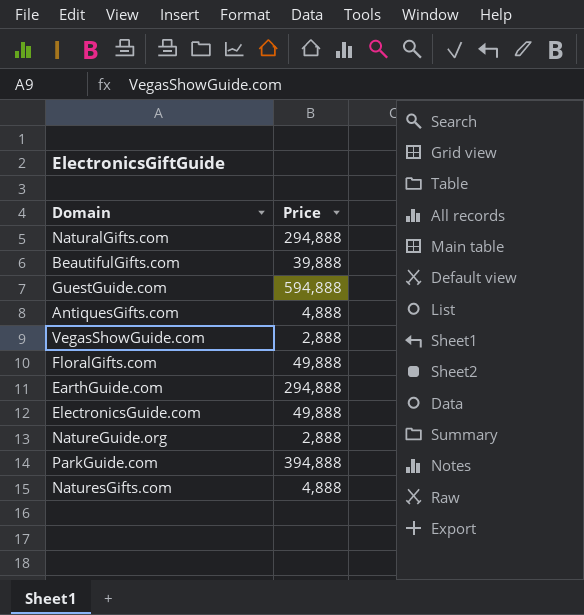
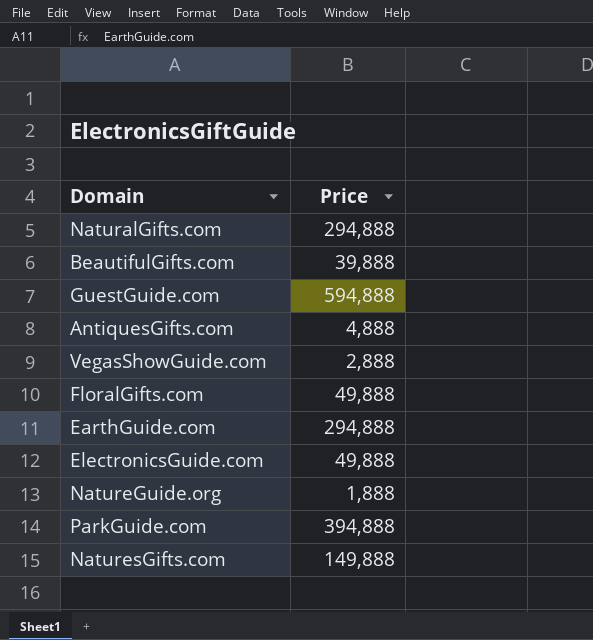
NatureGuide.org | Price: 2,888 -> 1,888
NaturesGifts.com | Price: 4,888 -> 149,888

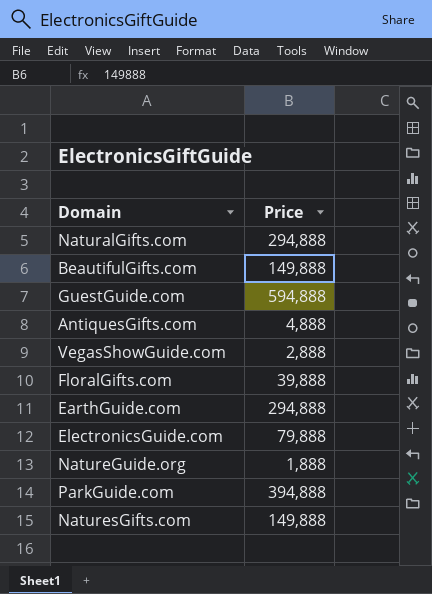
BeautifulGifts.com | Price: 39,888 -> 149,888
FloralGifts.com | Price: 49,888 -> 39,888
ElectronicsGuide.com | Price: 49,888 -> 79,888

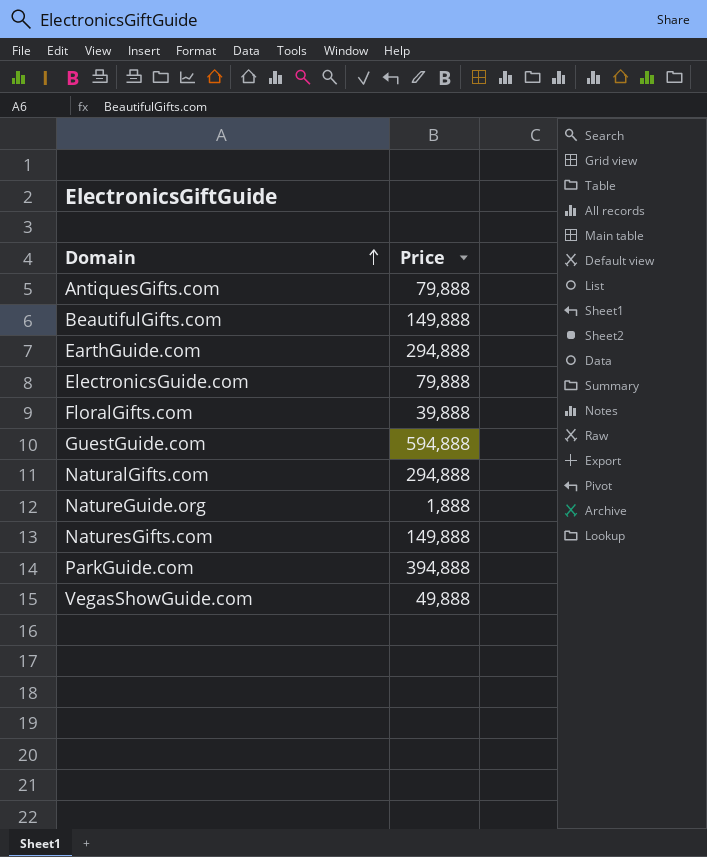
row order: none -> Domain ascending
AntiquesGifts.com | Price: 4,888 -> 79,888
VegasShowGuide.com | Price: 2,888 -> 49,888

